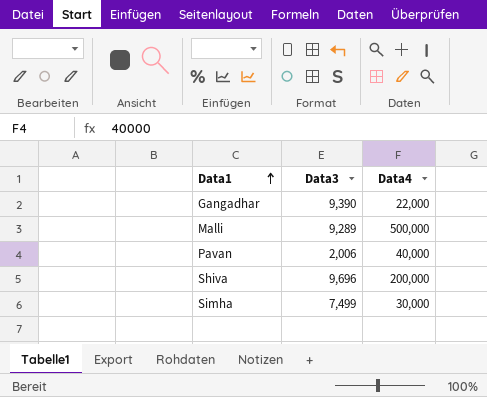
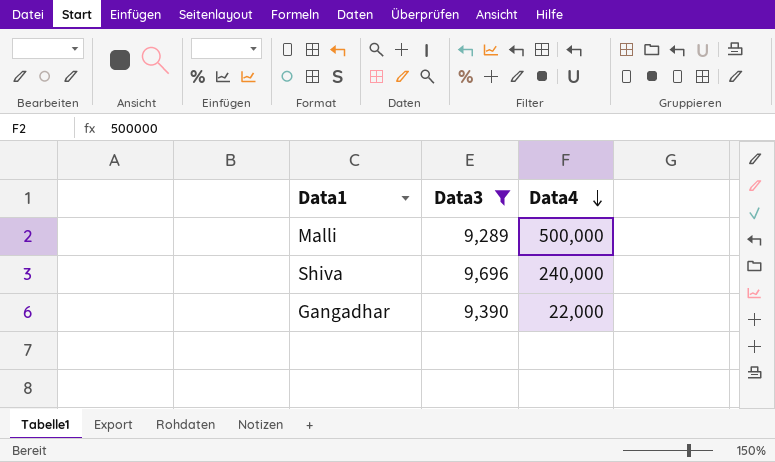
filter: none -> Data3 >= 9,289
row order: Data1 ascending -> Data4 descending
Shiva | Data4: 200,000 -> 240,000

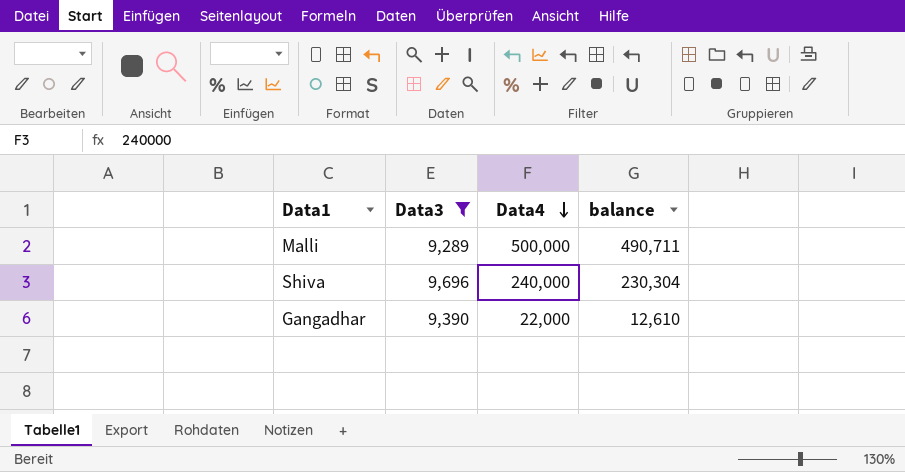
column balance | formula: none -> [Data4] - [Data3]

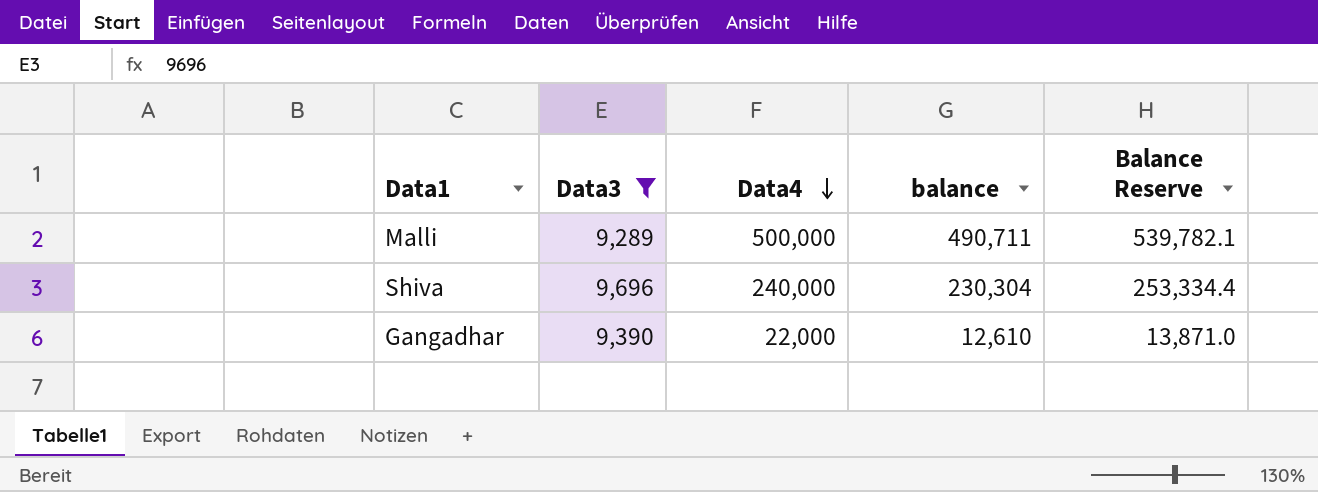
column Balance Reserve | formula: none -> [balance] * 1.1

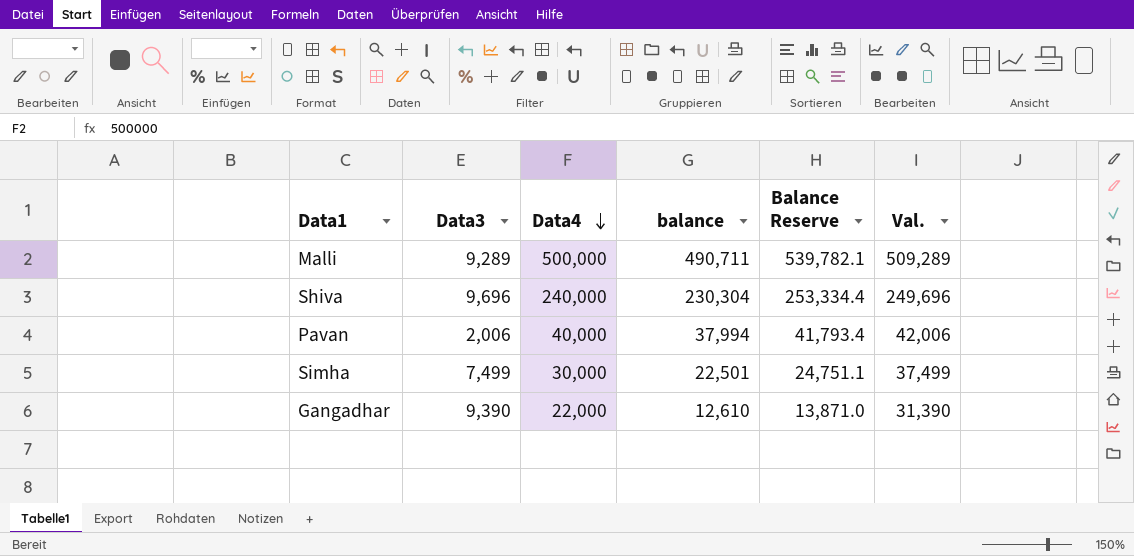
filter: Data3 >= 9,289 -> none
column Val. | formula: none -> [Data3] + [Data4]

